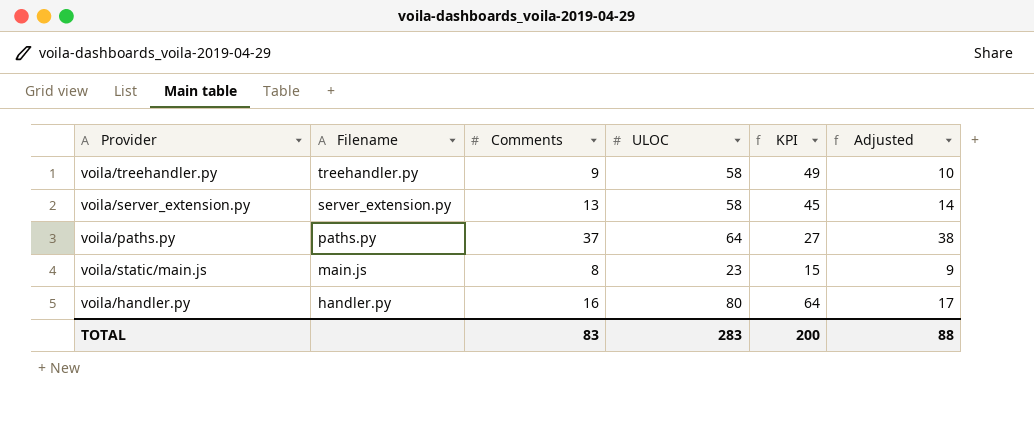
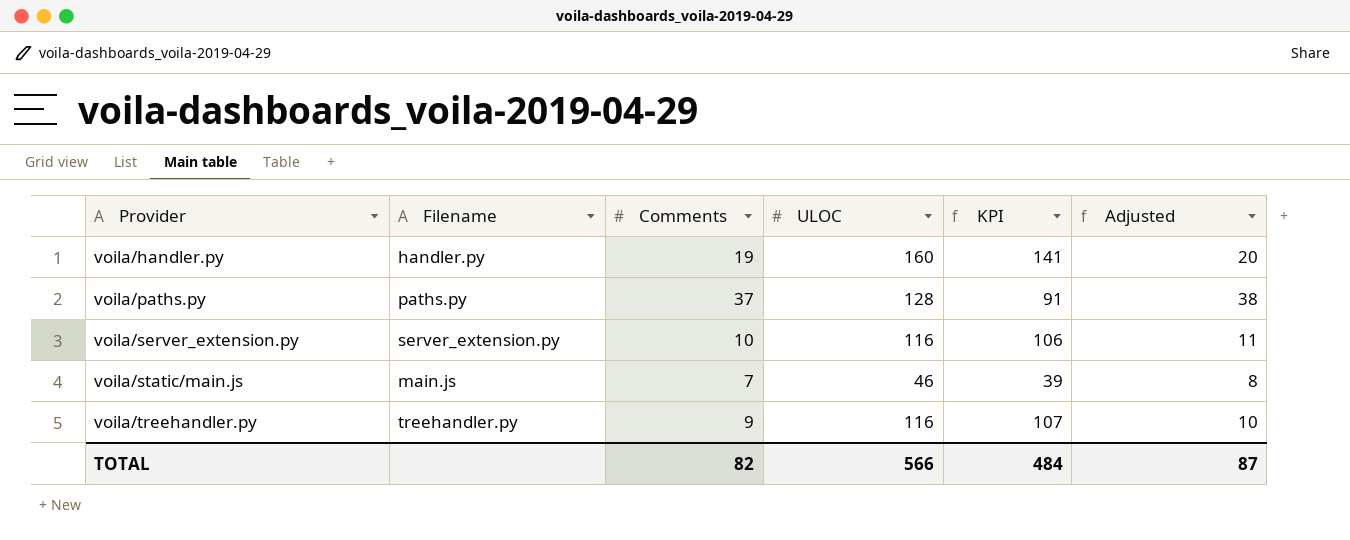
row order: Filename descending -> Provider ascending
voila/handler.py | Comments: 16 -> 19
voila/handler.py | ULOC: 80 -> 160
voila/handler.py | KPI: 64 -> 141
voila/handler.py | Adjusted: 17 -> 20
voila/paths.py | ULOC: 64 -> 128
voila/paths.py | KPI: 27 -> 91
voila/server_extension.py | Comments: 13 -> 10
voila/server_extension.py | ULOC: 58 -> 116
voila/server_extension.py | KPI: 45 -> 106
voila/server_extension.py | Adjusted: 14 -> 11
voila/static/main.js | Comments: 8 -> 7
voila/static/main.js | ULOC: 23 -> 46
voila/static/main.js | KPI: 15 -> 39
voila/static/main.js | Adjusted: 9 -> 8
voila/treehandler.py | ULOC: 58 -> 116
voila/treehandler.py | KPI: 49 -> 107
TOTAL | Comments: 83 -> 82
TOTAL | ULOC: 283 -> 566
TOTAL | KPI: 200 -> 484
TOTAL | Adjusted: 88 -> 87

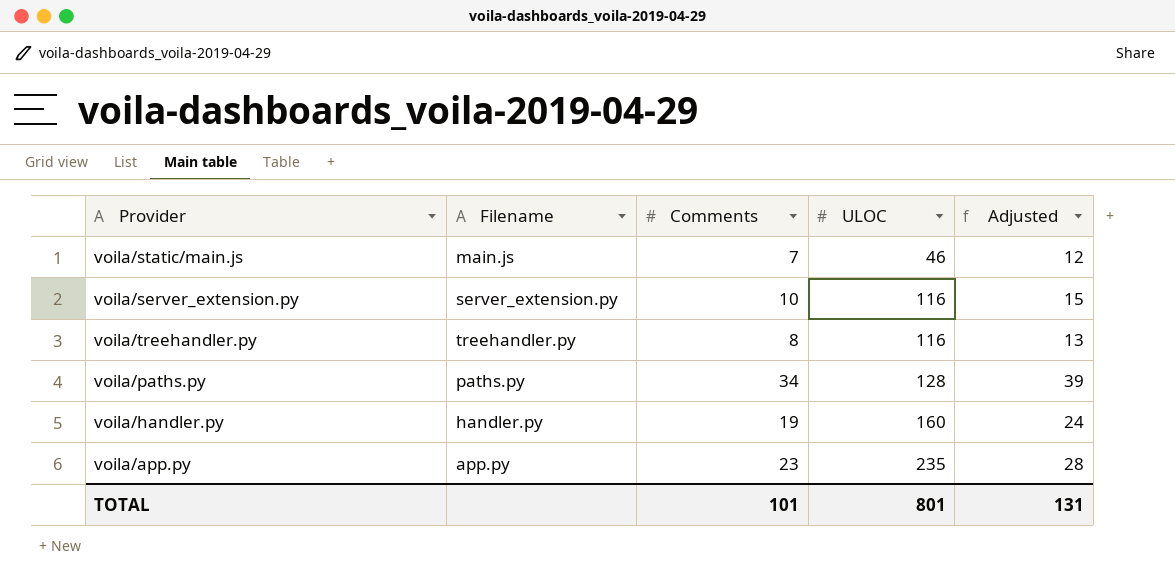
row order: Provider ascending -> ULOC ascending
column KPI | formula: [ULOC] - [Comments] -> none
column Adjusted | formula: [Comments] + 1 -> [Comments] + 5
voila/treehandler.py | Comments: 9 -> 8
voila/paths.py | Comments: 37 -> 34
row voila/app.py: none -> app.py | 23 | 235 | 28
TOTAL | Comments: 82 -> 101
TOTAL | ULOC: 566 -> 801
TOTAL | Adjusted: 87 -> 131

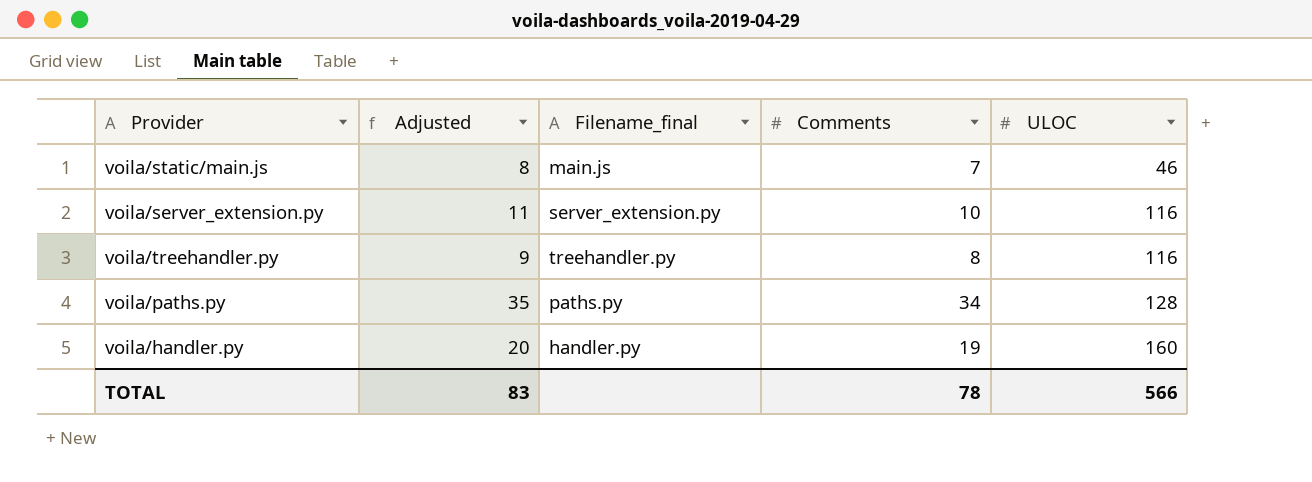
column Adjusted | formula: [Comments] + 5 -> [Comments] + 1
column Adjusted | position: 5 -> 2
column name: Filename -> Filename_final
row voila/app.py: app.py | 23 | 235 | 28 -> none
TOTAL | Adjusted: 131 -> 83
TOTAL | Comments: 101 -> 78
TOTAL | ULOC: 801 -> 566

